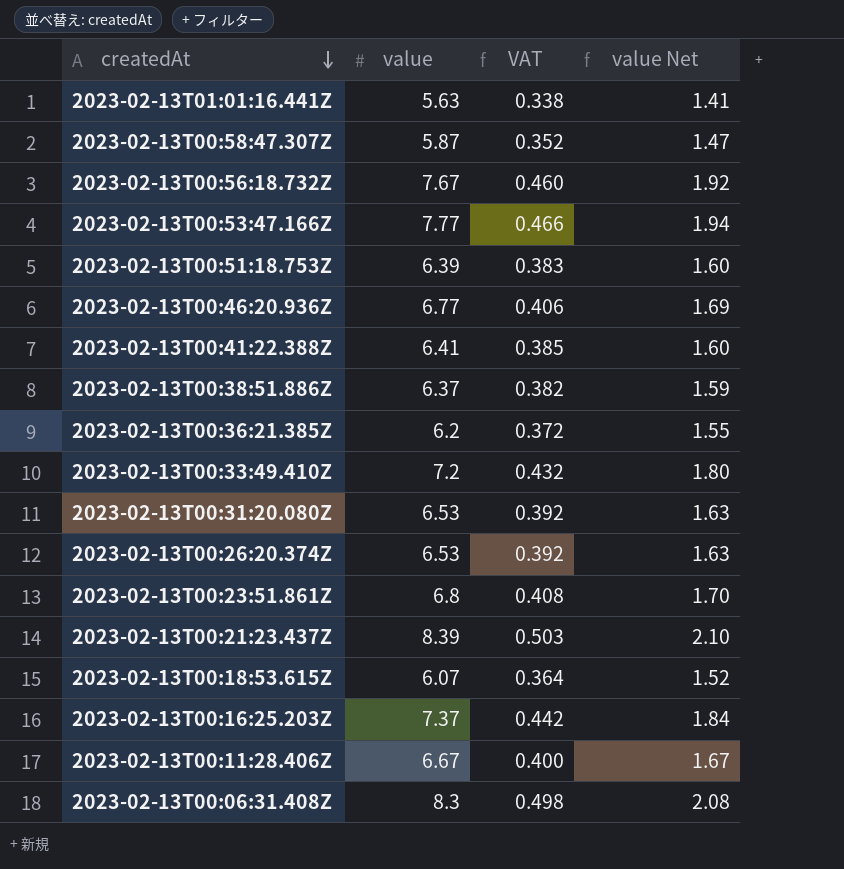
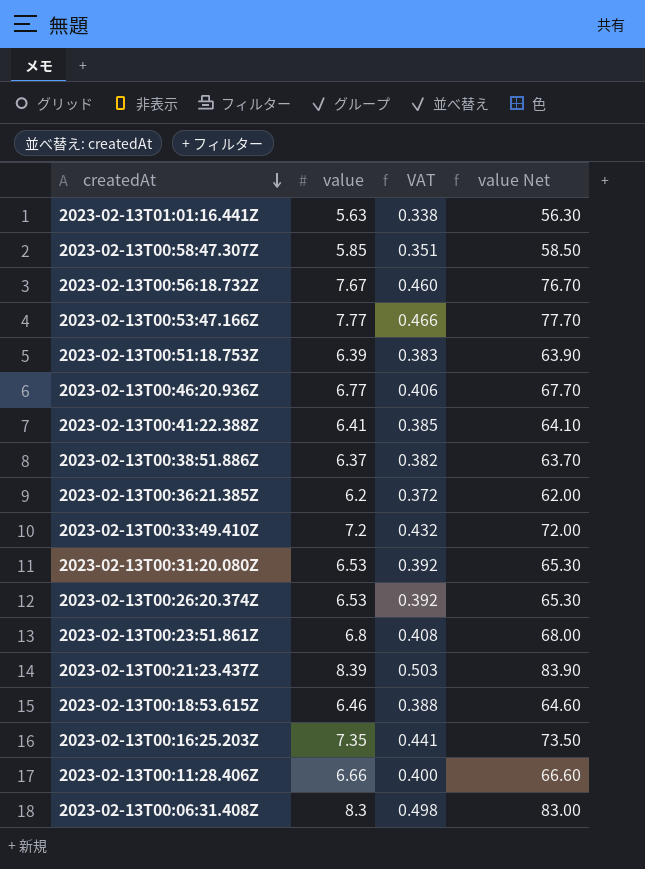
column value Net | formula: [value] * 0.25 -> [value] * 10
2023-02-13T00:58:47.307Z | value: 5.87 -> 5.85
2023-02-13T00:58:47.307Z | VAT: 0.352 -> 0.351
2023-02-13T00:18:53.615Z | value: 6.07 -> 6.46
2023-02-13T00:18:53.615Z | VAT: 0.364 -> 0.388
2023-02-13T00:16:25.203Z | value: 7.37 -> 7.35
2023-02-13T00:16:25.203Z | VAT: 0.442 -> 0.441
2023-02-13T00:11:28.406Z | value: 6.67 -> 6.66

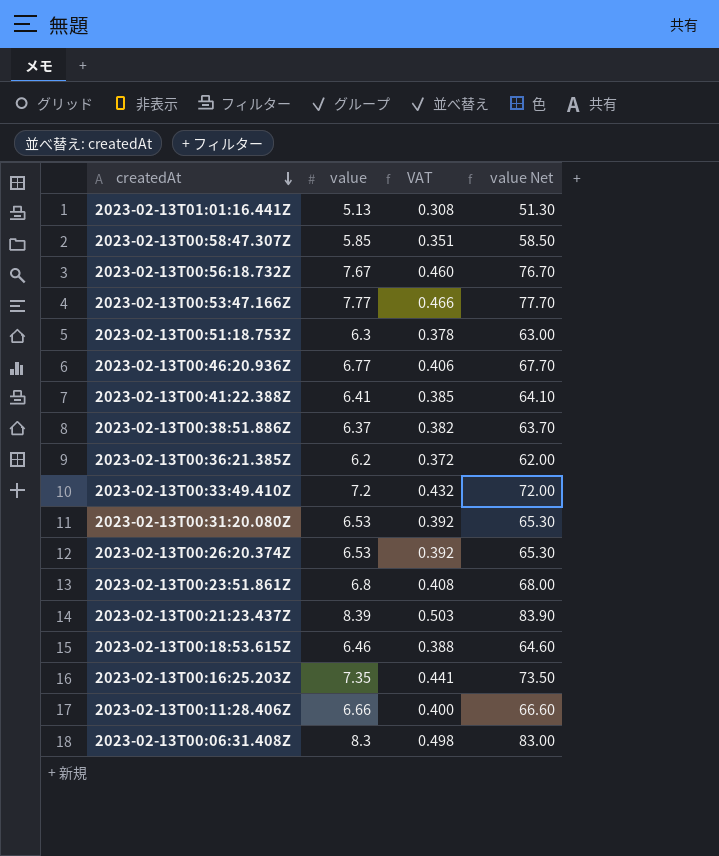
2023-02-13T01:01:16.441Z | value: 5.63 -> 5.13
2023-02-13T01:01:16.441Z | VAT: 0.338 -> 0.308
2023-02-13T01:01:16.441Z | value Net: 56.30 -> 51.30
2023-02-13T00:51:18.753Z | value: 6.39 -> 6.3
2023-02-13T00:51:18.753Z | VAT: 0.383 -> 0.378
2023-02-13T00:51:18.753Z | value Net: 63.90 -> 63.00

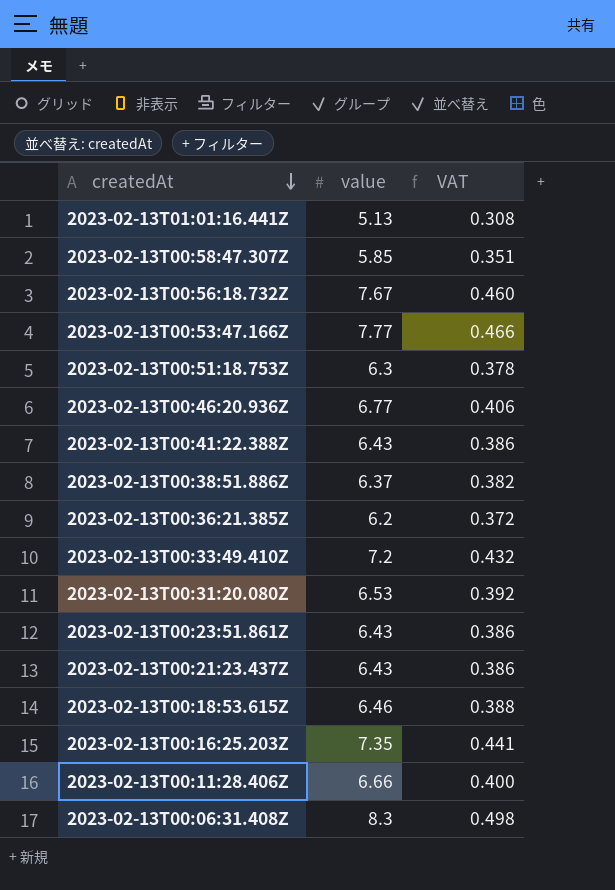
column value Net | formula: [value] * 10 -> none
row 2023-02-13T00:26:20.374Z: 6.53 | 0.392 | 65.30 -> none
2023-02-13T00:41:22.388Z | value: 6.41 -> 6.43
2023-02-13T00:41:22.388Z | VAT: 0.385 -> 0.386
2023-02-13T00:23:51.861Z | value: 6.8 -> 6.43
2023-02-13T00:23:51.861Z | VAT: 0.408 -> 0.386
2023-02-13T00:21:23.437Z | value: 8.39 -> 6.43
2023-02-13T00:21:23.437Z | VAT: 0.503 -> 0.386

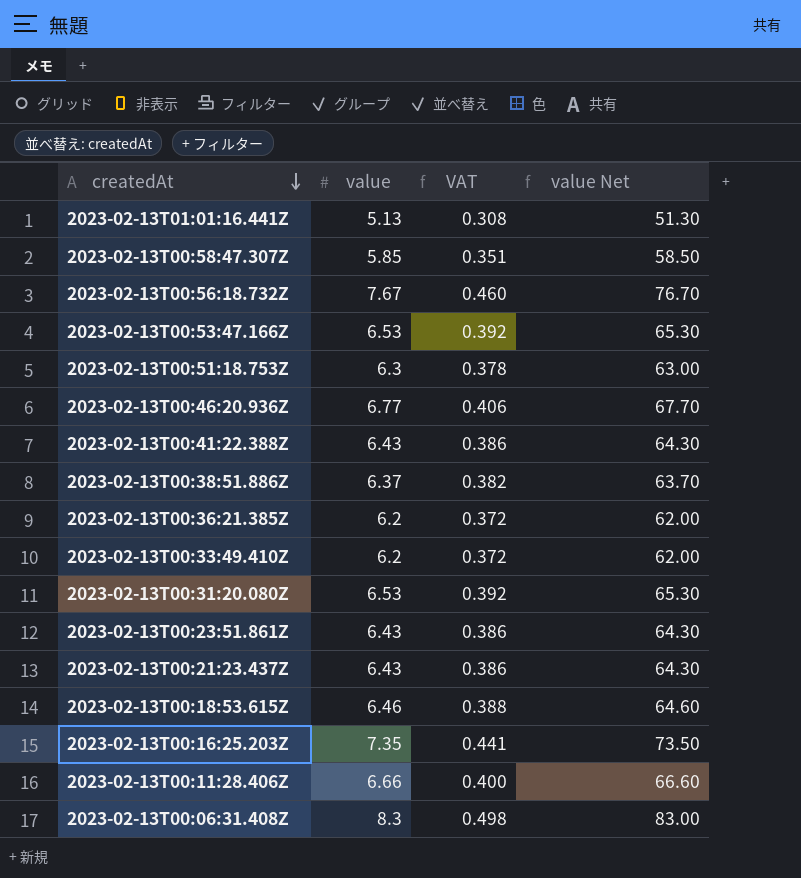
column value Net | formula: none -> [value] * 10
2023-02-13T00:53:47.166Z | value: 7.77 -> 6.53
2023-02-13T00:53:47.166Z | VAT: 0.466 -> 0.392
2023-02-13T00:33:49.410Z | value: 7.2 -> 6.2
2023-02-13T00:33:49.410Z | VAT: 0.432 -> 0.372

